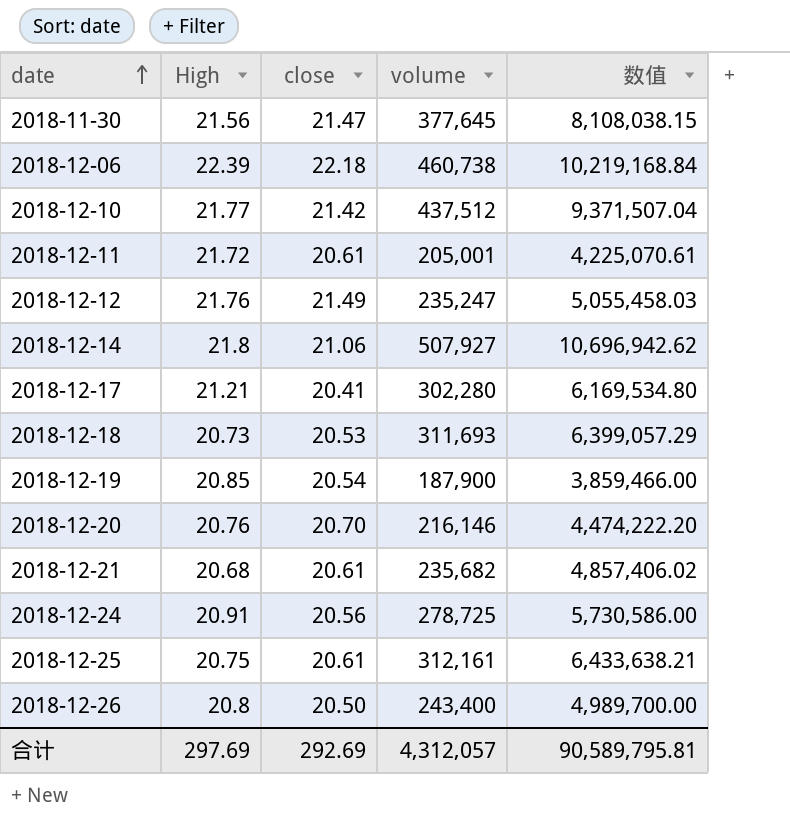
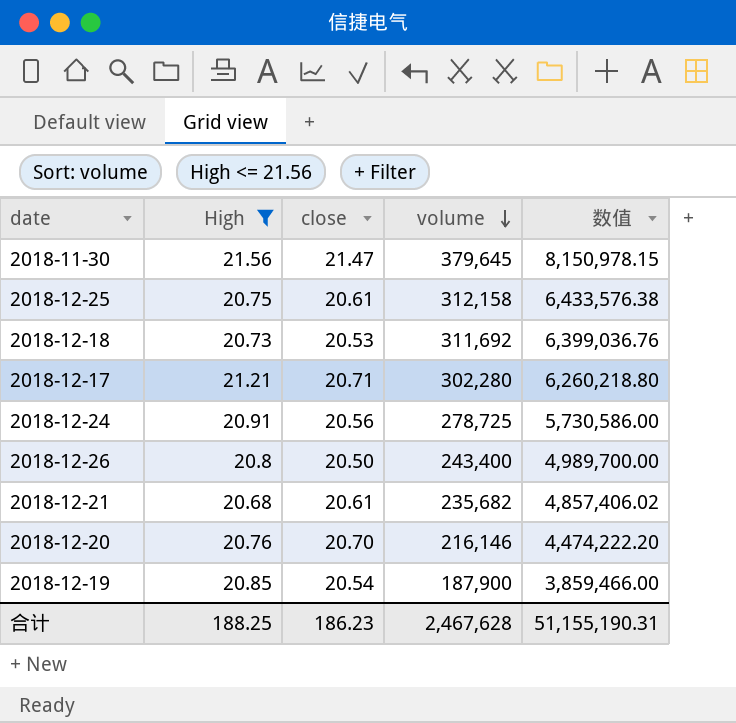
filter: none -> High <= 21.56
row order: date ascending -> volume descending
2018-11-30 | volume: 377,645 -> 379,645
2018-11-30 | 数值: 8,108,038.15 -> 8,150,978.15
2018-12-25 | volume: 312,161 -> 312,158
2018-12-25 | 数值: 6,433,638.21 -> 6,433,576.38
2018-12-18 | volume: 311,693 -> 311,692
2018-12-18 | 数值: 6,399,057.29 -> 6,399,036.76
2018-12-17 | close: 20.41 -> 20.71
2018-12-17 | 数值: 6,169,534.80 -> 6,260,218.80
合计 | High: 297.69 -> 188.25
合计 | close: 292.69 -> 186.23
合计 | volume: 4,312,057 -> 2,467,628
合计 | 数值: 90,589,795.81 -> 51,155,190.31

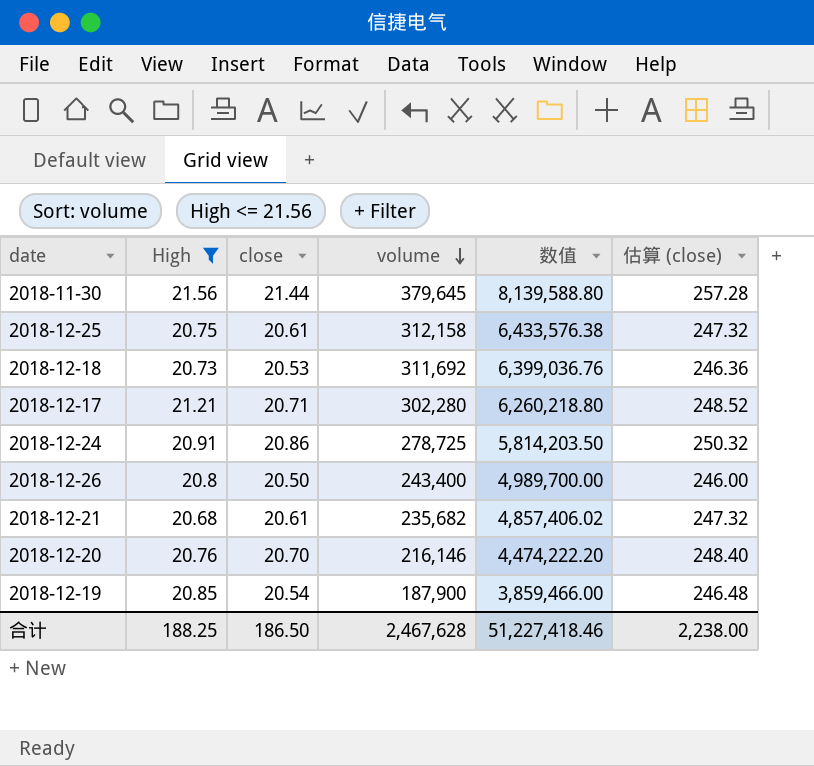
column 估算 (close) | formula: none -> [close] * 12
2018-11-30 | close: 21.47 -> 21.44
2018-11-30 | 数值: 8,150,978.15 -> 8,139,588.80
2018-12-24 | close: 20.56 -> 20.86
2018-12-24 | 数值: 5,730,586.00 -> 5,814,203.50
合计 | close: 186.23 -> 186.50
合计 | 数值: 51,155,190.31 -> 51,227,418.46

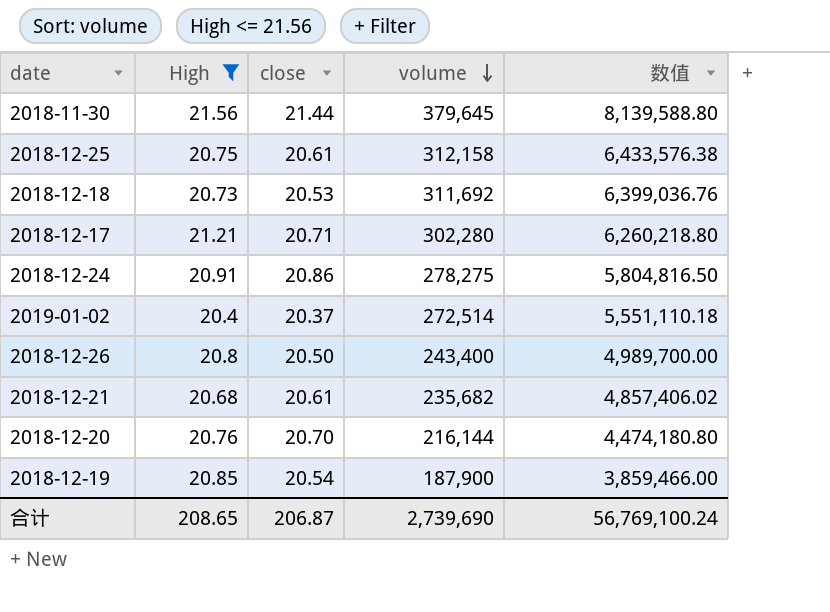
column 估算 (close) | formula: [close] * 12 -> none
2018-12-24 | volume: 278,725 -> 278,275
2018-12-24 | 数值: 5,814,203.50 -> 5,804,816.50
row 2019-01-02: none -> 20.4 | 20.37 | 272,514 | 5,551,110.18
2018-12-20 | volume: 216,146 -> 216,144
2018-12-20 | 数值: 4,474,222.20 -> 4,474,180.80
合计 | High: 188.25 -> 208.65
合计 | close: 186.50 -> 206.87
合计 | volume: 2,467,628 -> 2,739,690
合计 | 数值: 51,227,418.46 -> 56,769,100.24

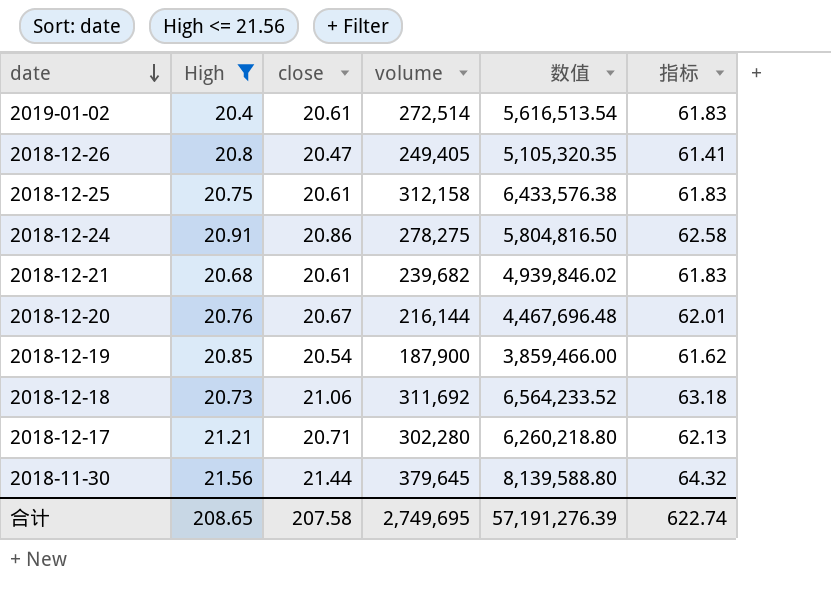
row order: volume descending -> date descending
column 指标 | formula: none -> [close] * 3
2019-01-02 | close: 20.37 -> 20.61
2019-01-02 | 数值: 5,551,110.18 -> 5,616,513.54
2018-12-26 | close: 20.50 -> 20.47
2018-12-26 | volume: 243,400 -> 249,405
2018-12-26 | 数值: 4,989,700.00 -> 5,105,320.35
2018-12-21 | volume: 235,682 -> 239,682
2018-12-21 | 数值: 4,857,406.02 -> 4,939,846.02
2018-12-20 | close: 20.70 -> 20.67
2018-12-20 | 数值: 4,474,180.80 -> 4,467,696.48
2018-12-18 | close: 20.53 -> 21.06
2018-12-18 | 数值: 6,399,036.76 -> 6,564,233.52
合计 | close: 206.87 -> 207.58
合计 | volume: 2,739,690 -> 2,749,695
合计 | 数值: 56,769,100.24 -> 57,191,276.39

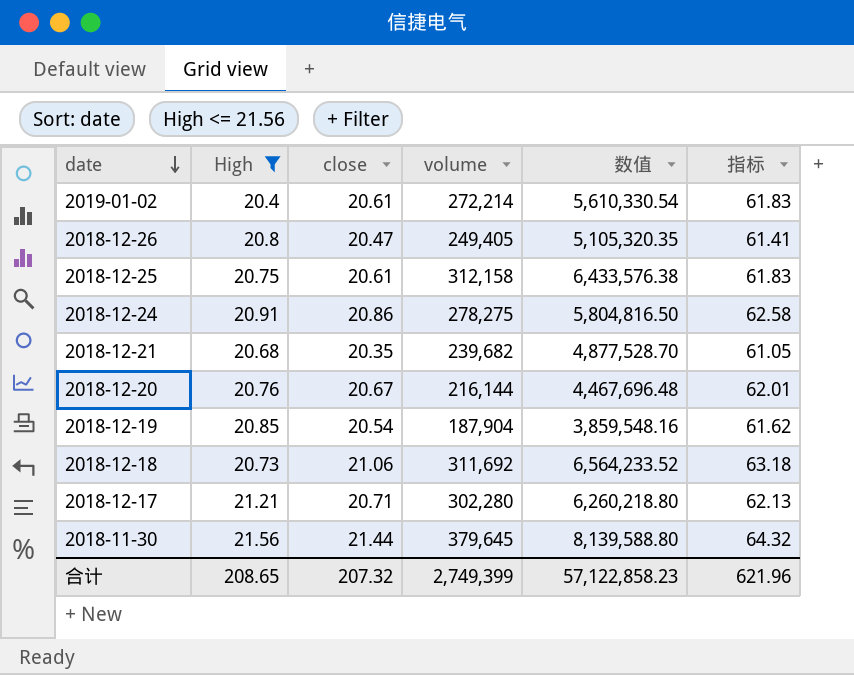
2019-01-02 | volume: 272,514 -> 272,214
2019-01-02 | 数值: 5,616,513.54 -> 5,610,330.54
2018-12-21 | close: 20.61 -> 20.35
2018-12-21 | 数值: 4,939,846.02 -> 4,877,528.70
2018-12-21 | 指标: 61.83 -> 61.05
2018-12-19 | volume: 187,900 -> 187,904
2018-12-19 | 数值: 3,859,466.00 -> 3,859,548.16
合计 | close: 207.58 -> 207.32
合计 | volume: 2,749,695 -> 2,749,399
合计 | 数值: 57,191,276.39 -> 57,122,858.23
合计 | 指标: 622.74 -> 621.96

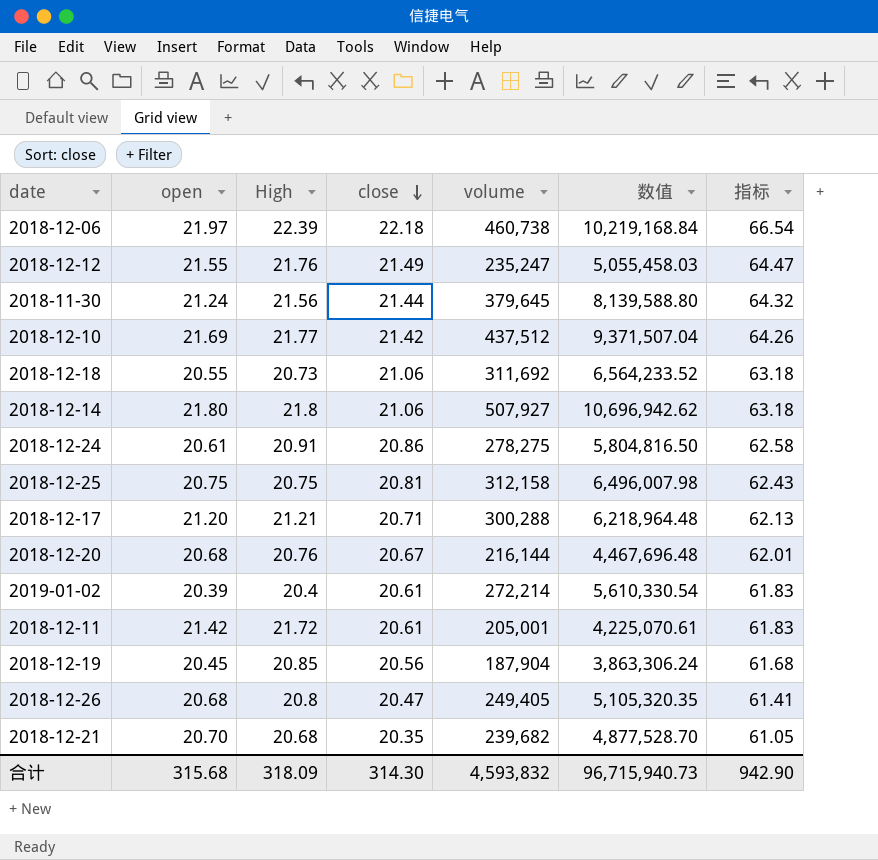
filter: High <= 21.56 -> none
row order: date descending -> close descending
column open | position: none -> 2
2018-12-25 | close: 20.61 -> 20.81
2018-12-25 | 数值: 6,433,576.38 -> 6,496,007.98
2018-12-25 | 指标: 61.83 -> 62.43
2018-12-17 | volume: 302,280 -> 300,288
2018-12-17 | 数值: 6,260,218.80 -> 6,218,964.48
2018-12-19 | close: 20.54 -> 20.56
2018-12-19 | 数值: 3,859,548.16 -> 3,863,306.24
2018-12-19 | 指标: 61.62 -> 61.68
合计 | High: 208.65 -> 318.09
合计 | close: 207.32 -> 314.30
合计 | volume: 2,749,399 -> 4,593,832
合计 | 数值: 57,122,858.23 -> 96,715,940.73
合计 | 指标: 621.96 -> 942.90

